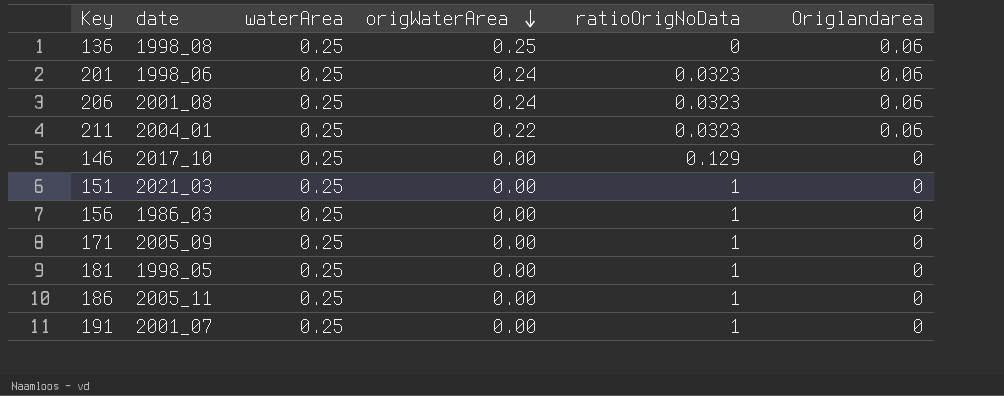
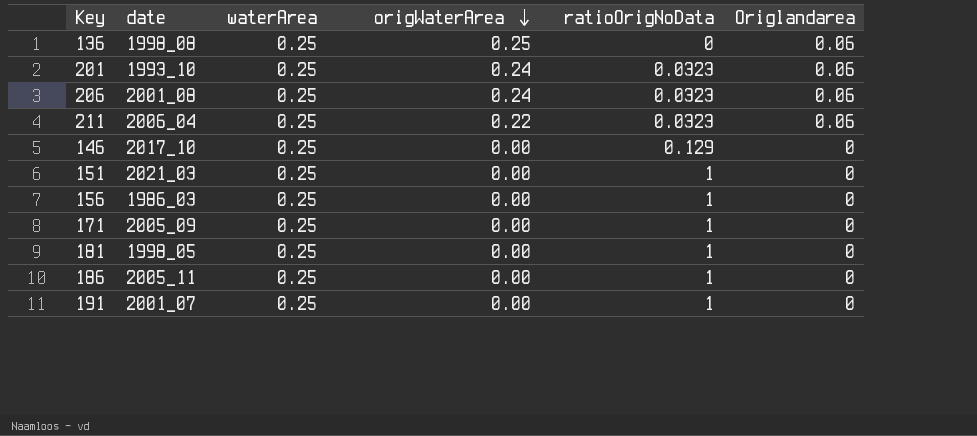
201 | date: 1998_06 -> 1993_10
211 | date: 2004_01 -> 2006_04

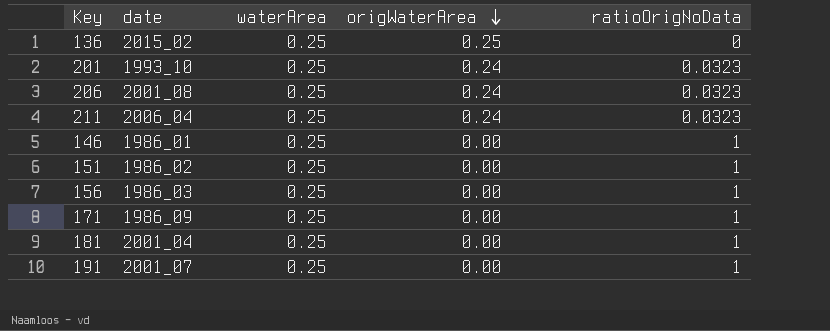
column Origlandarea | position: 6 -> none
row 186: 2005_11 | 0.25 | 0.00 | 1 | 0 -> none
136 | date: 1998_08 -> 2015_02
211 | origWaterArea: 0.22 -> 0.24
146 | date: 2017_10 -> 1986_01
146 | ratioOrigNoData: 0.129 -> 1
151 | date: 2021_03 -> 1986_02
171 | date: 2005_09 -> 1986_09
181 | date: 1998_05 -> 2001_04

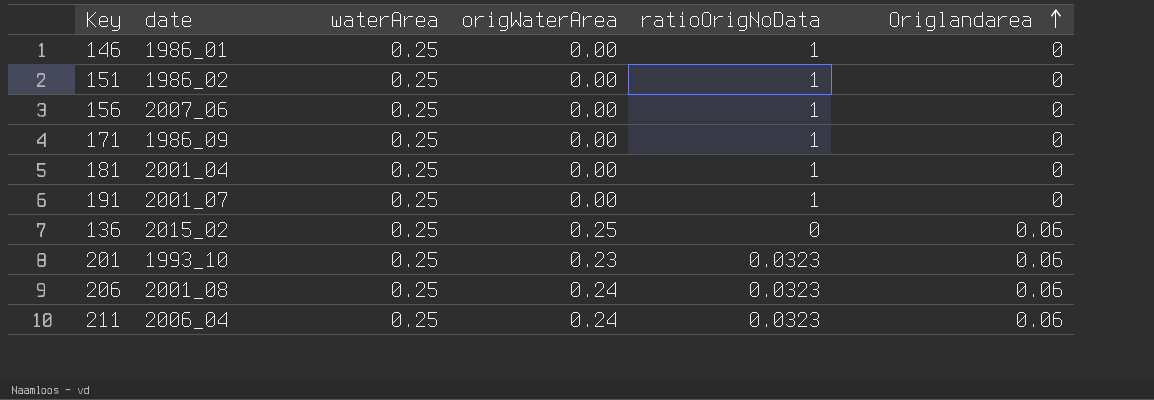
row order: origWaterArea descending -> Origlandarea ascending
column Origlandarea | position: none -> 6
156 | date: 1986_03 -> 2007_06
201 | origWaterArea: 0.24 -> 0.23

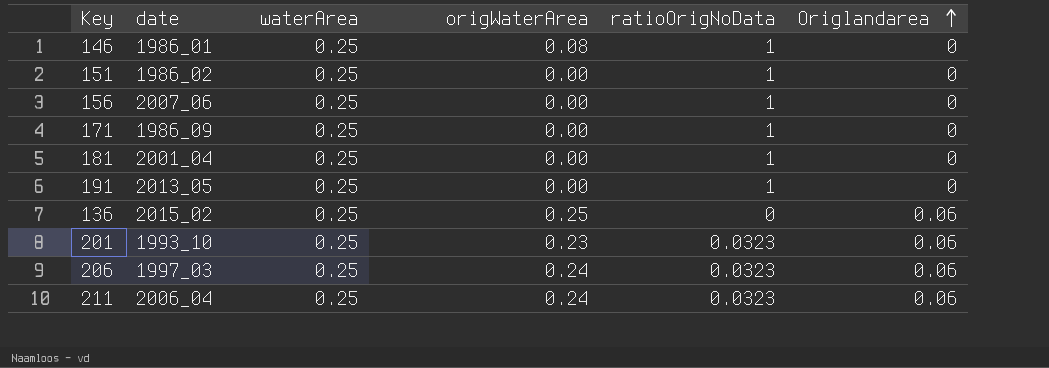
146 | origWaterArea: 0.00 -> 0.08
191 | date: 2001_07 -> 2013_05
206 | date: 2001_08 -> 1997_03

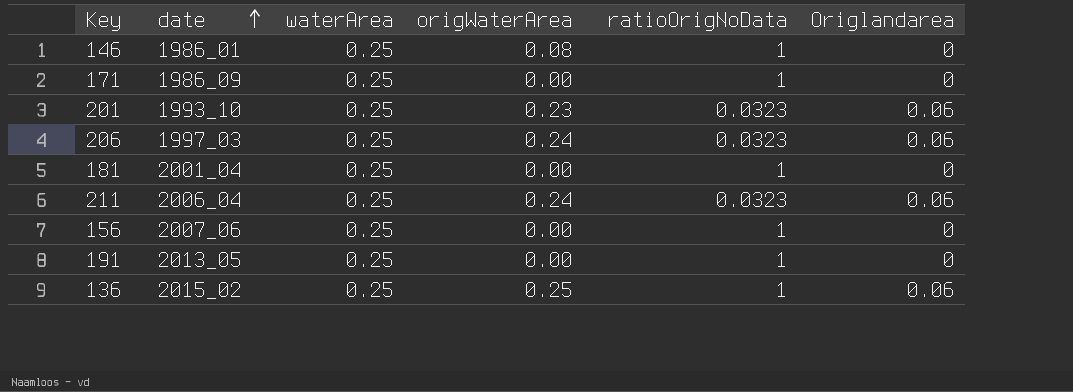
row order: Origlandarea ascending -> date ascending
row 151: 1986_02 | 0.25 | 0.00 | 1 | 0 -> none
136 | ratioOrigNoData: 0 -> 1

